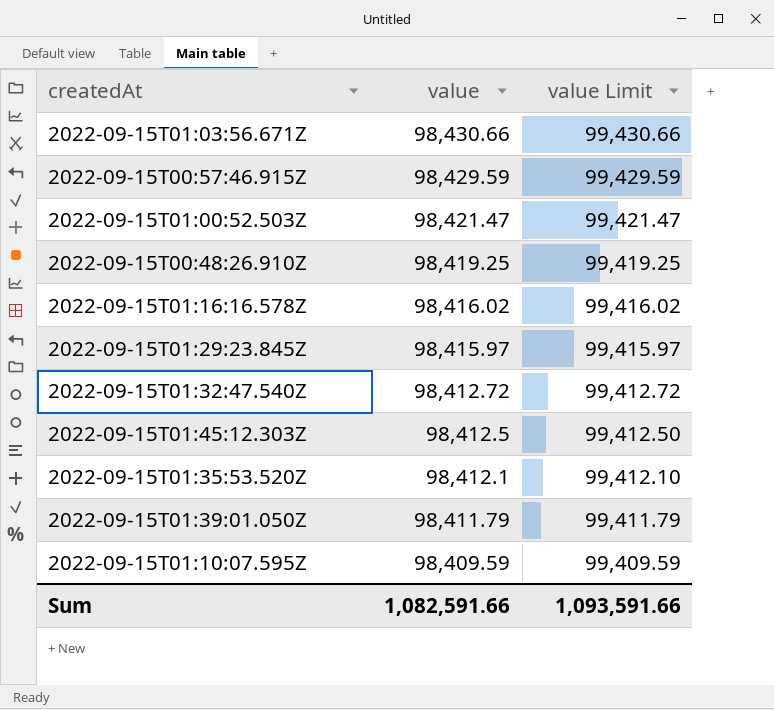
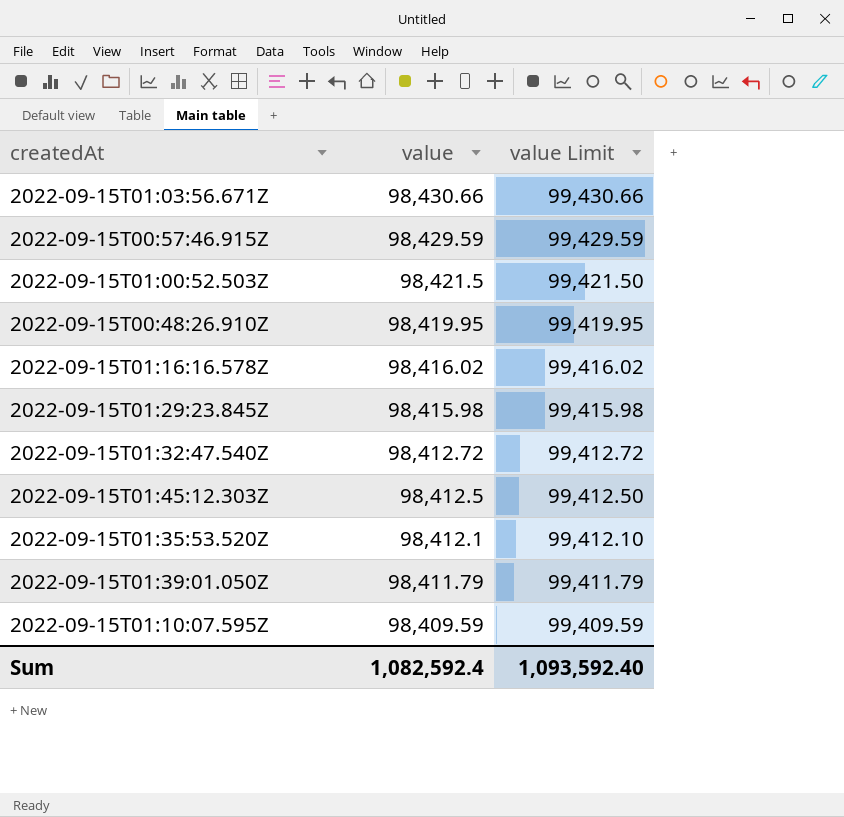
2022-09-15T01:00:52.503Z | value: 98,421.47 -> 98,421.5
2022-09-15T01:00:52.503Z | value Limit: 99,421.47 -> 99,421.50
2022-09-15T00:48:26.910Z | value: 98,419.25 -> 98,419.95
2022-09-15T00:48:26.910Z | value Limit: 99,419.25 -> 99,419.95
2022-09-15T01:29:23.845Z | value: 98,415.97 -> 98,415.98
2022-09-15T01:29:23.845Z | value Limit: 99,415.97 -> 99,415.98
Sum | value: 1,082,591.66 -> 1,082,592.4
Sum | value Limit: 1,093,591.66 -> 1,093,592.40

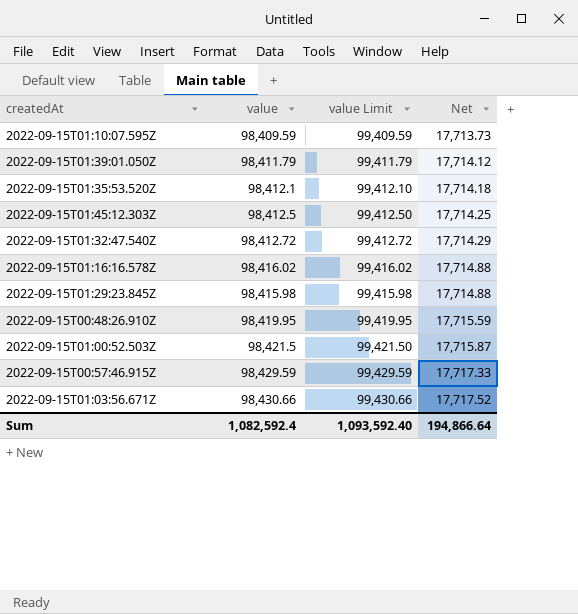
row order: value descending -> Net ascending
column Net | formula: none -> [value] * 0.18

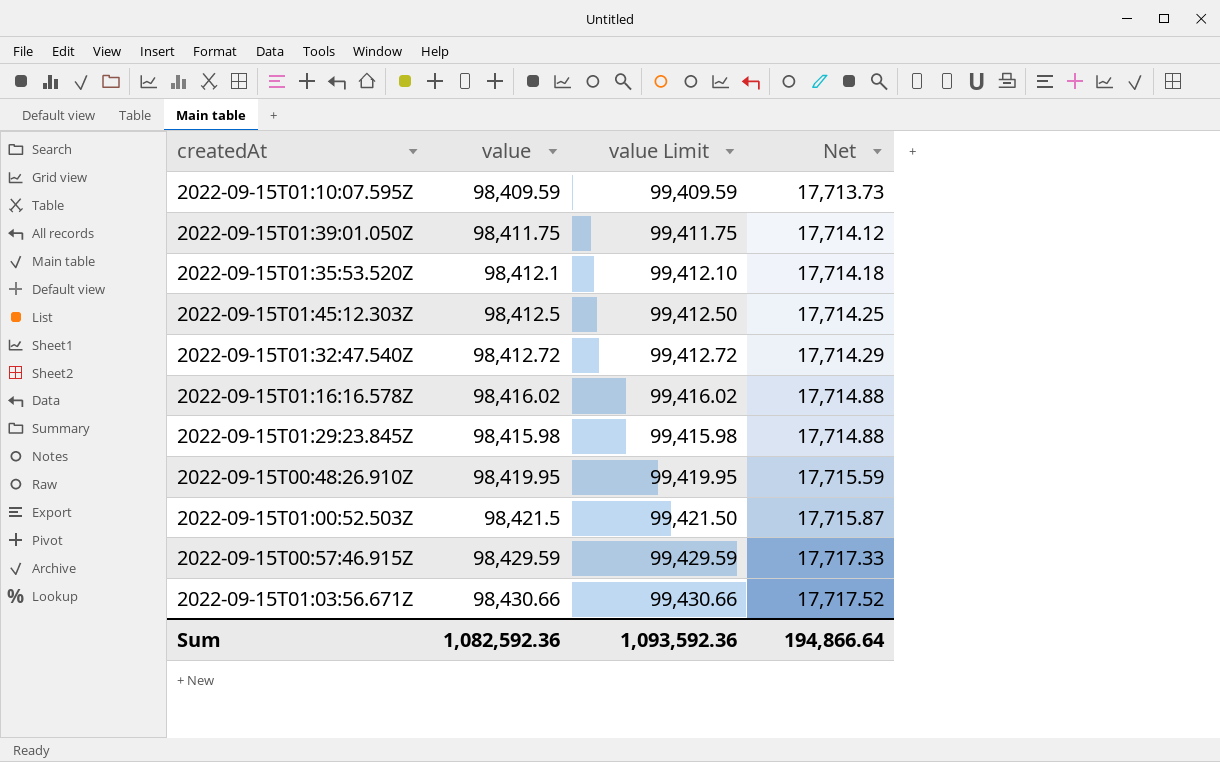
2022-09-15T01:39:01.050Z | value: 98,411.79 -> 98,411.75
2022-09-15T01:39:01.050Z | value Limit: 99,411.79 -> 99,411.75
Sum | value: 1,082,592.4 -> 1,082,592.36
Sum | value Limit: 1,093,592.40 -> 1,093,592.36

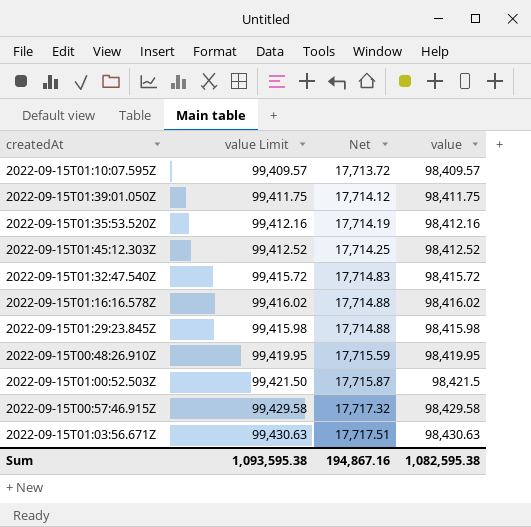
column value | position: 2 -> 4
2022-09-15T01:10:07.595Z | value Limit: 99,409.59 -> 99,409.57
2022-09-15T01:10:07.595Z | Net: 17,713.73 -> 17,713.72
2022-09-15T01:10:07.595Z | value: 98,409.59 -> 98,409.57
2022-09-15T01:35:53.520Z | value Limit: 99,412.10 -> 99,412.16
2022-09-15T01:35:53.520Z | Net: 17,714.18 -> 17,714.19
2022-09-15T01:35:53.520Z | value: 98,412.1 -> 98,412.16
2022-09-15T01:45:12.303Z | value Limit: 99,412.50 -> 99,412.52
2022-09-15T01:45:12.303Z | value: 98,412.5 -> 98,412.52
2022-09-15T01:32:47.540Z | value Limit: 99,412.72 -> 99,415.72
2022-09-15T01:32:47.540Z | Net: 17,714.29 -> 17,714.83
2022-09-15T01:32:47.540Z | value: 98,412.72 -> 98,415.72
2022-09-15T00:57:46.915Z | value Limit: 99,429.59 -> 99,429.58
2022-09-15T00:57:46.915Z | Net: 17,717.33 -> 17,717.32
2022-09-15T00:57:46.915Z | value: 98,429.59 -> 98,429.58
2022-09-15T01:03:56.671Z | value Limit: 99,430.66 -> 99,430.63
2022-09-15T01:03:56.671Z | Net: 17,717.52 -> 17,717.51
2022-09-15T01:03:56.671Z | value: 98,430.66 -> 98,430.63
Sum | value Limit: 1,093,592.36 -> 1,093,595.38
Sum | Net: 194,866.64 -> 194,867.16
Sum | value: 1,082,592.36 -> 1,082,595.38

